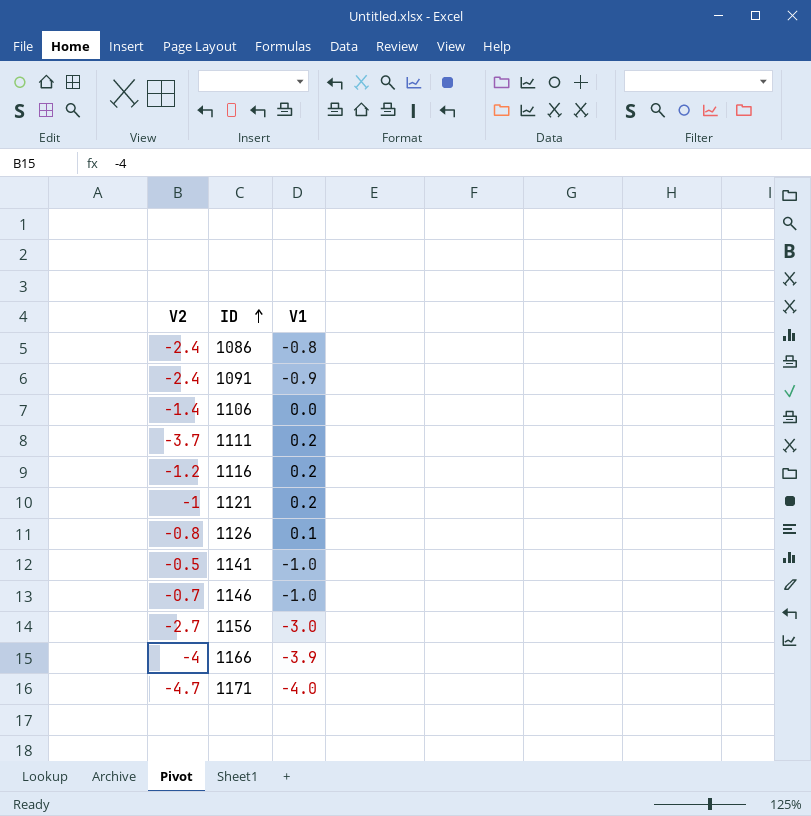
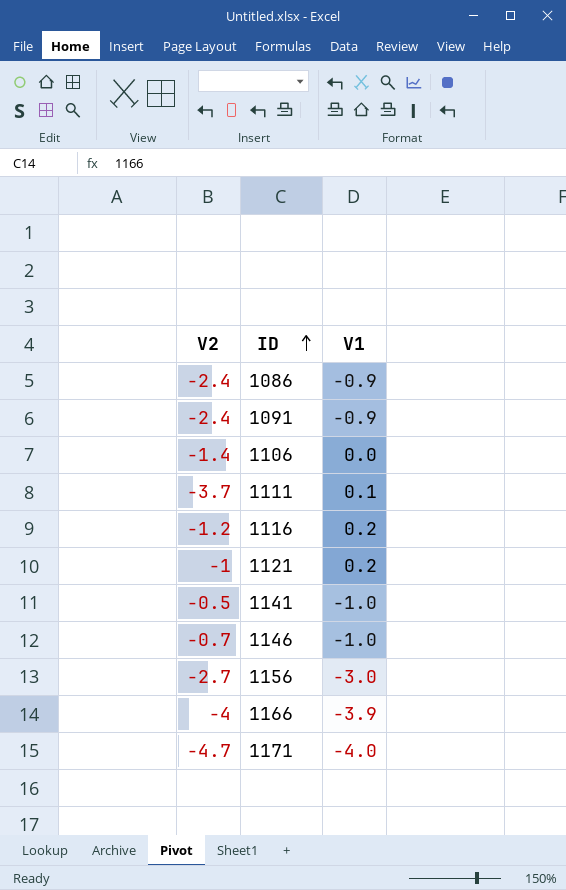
row 1126: -0.8 | 0.1 -> none
1086 | V1: -0.8 -> -0.9
1111 | V1: 0.2 -> 0.1

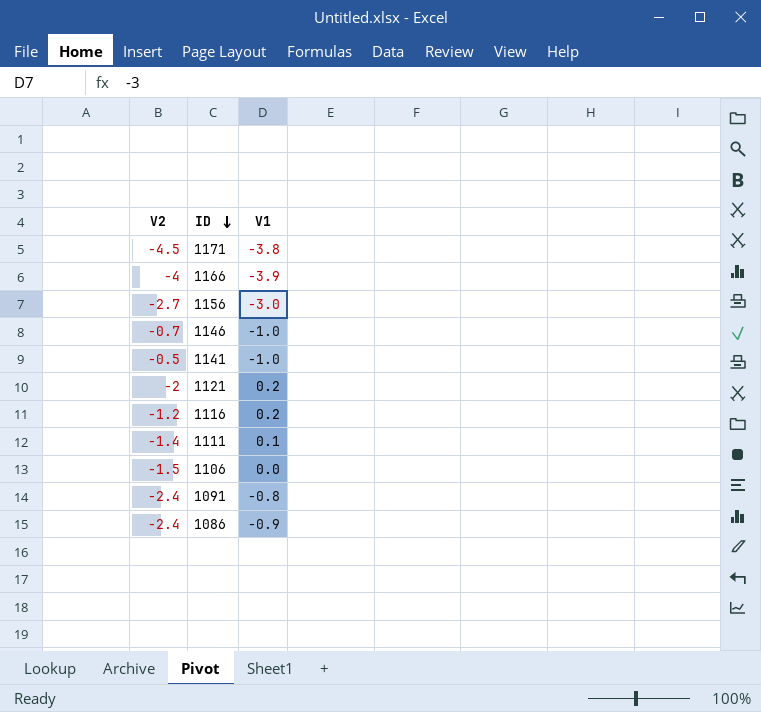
row order: ID ascending -> ID descending
1171 | V2: -4.7 -> -4.5
1171 | V1: -4.0 -> -3.8
1121 | V2: -1 -> -2
1111 | V2: -3.7 -> -1.4
1106 | V2: -1.4 -> -1.5
1091 | V1: -0.9 -> -0.8

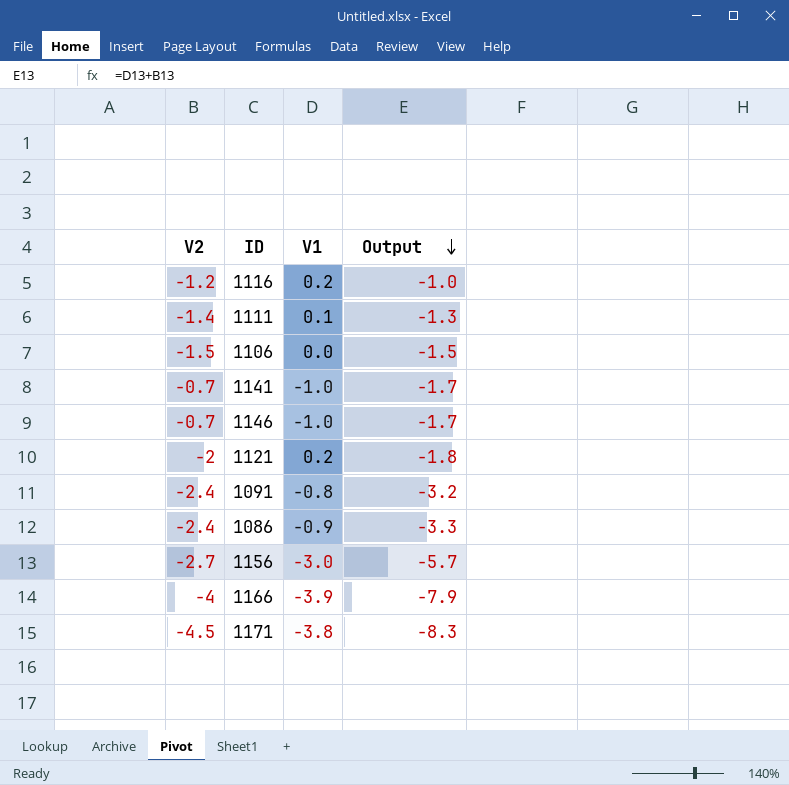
row order: ID descending -> Output descending
column Output | formula: none -> [V2] + [V1]
1141 | V2: -0.5 -> -0.7

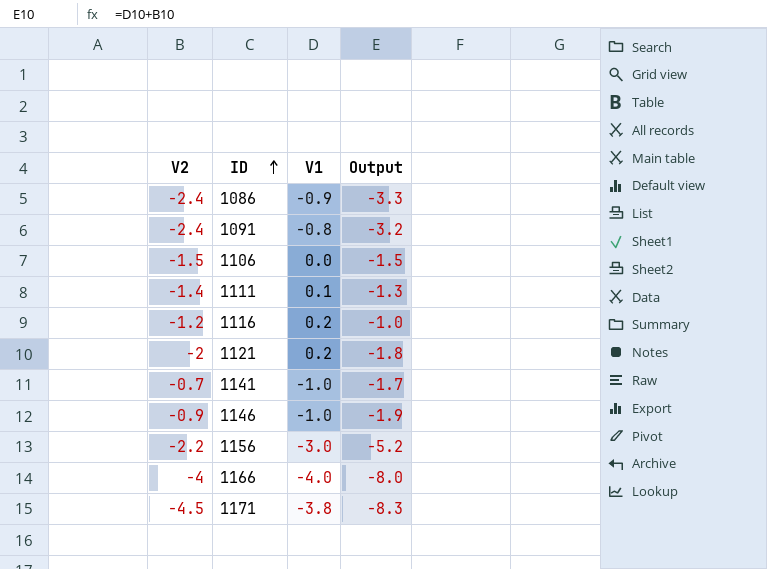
row order: Output descending -> ID ascending
1146 | V2: -0.7 -> -0.9
1146 | Output: -1.7 -> -1.9
1156 | V2: -2.7 -> -2.2
1156 | Output: -5.7 -> -5.2
1166 | V1: -3.9 -> -4.0
1166 | Output: -7.9 -> -8.0

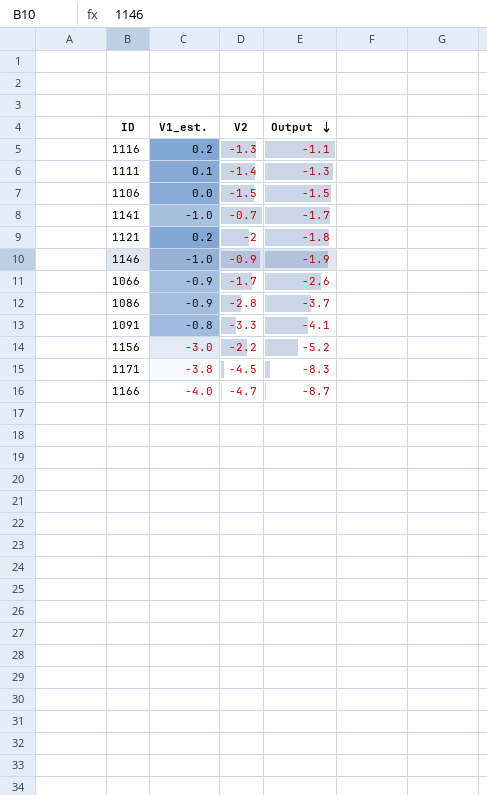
row order: ID ascending -> Output descending
column name: V1 -> V1_est.
column V2 | position: 1 -> 3
1116 | V2: -1.2 -> -1.3
1116 | Output: -1.0 -> -1.1
row 1066: none -> -0.9 | -1.7 | -2.6
1086 | V2: -2.4 -> -2.8
1086 | Output: -3.3 -> -3.7
1091 | V2: -2.4 -> -3.3
1091 | Output: -3.2 -> -4.1
1166 | V2: -4 -> -4.7
1166 | Output: -8.0 -> -8.7

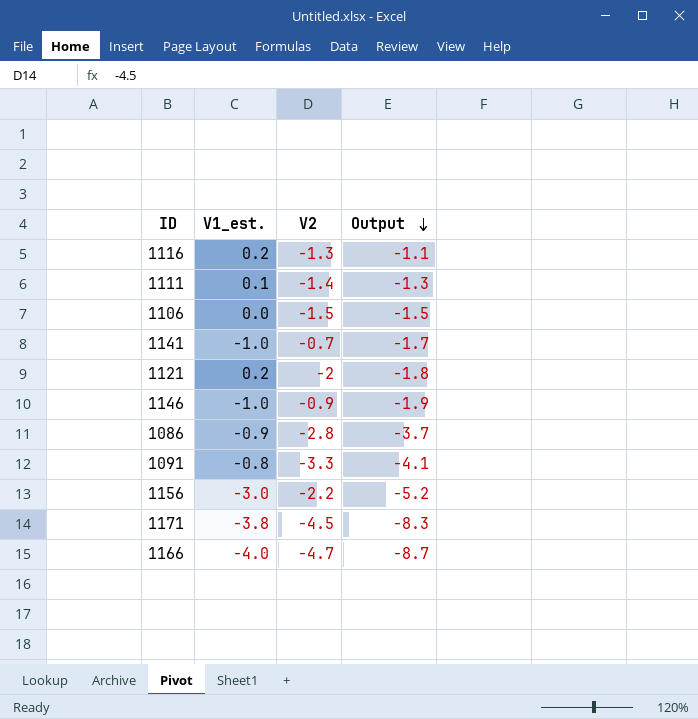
row 1066: -0.9 | -1.7 | -2.6 -> none

